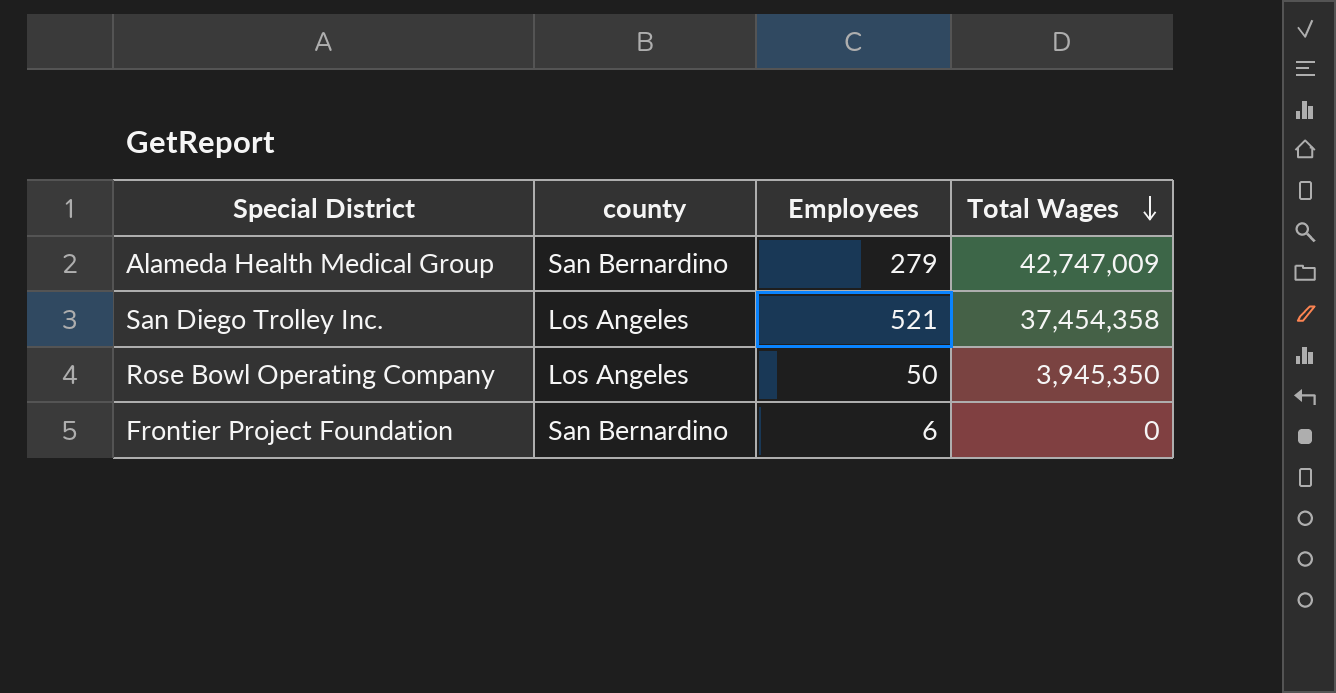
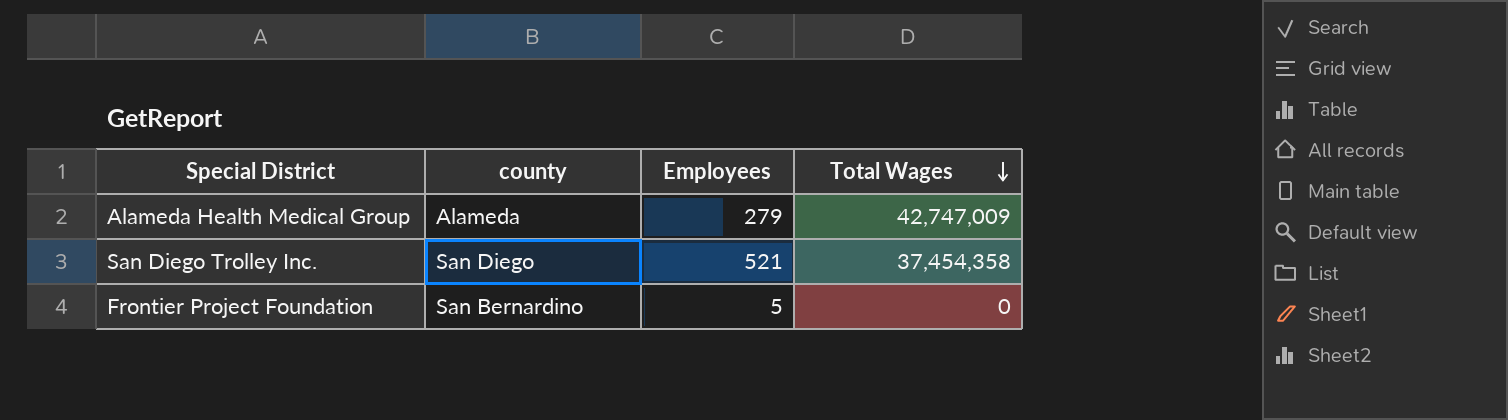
row Rose Bowl Operating Company: Los Angeles | 50 | 3,945,350 -> none
Alameda Health Medical Group | county: San Bernardino -> Alameda
San Diego Trolley Inc. | county: Los Angeles -> San Diego
Frontier Project Foundation | Employees: 6 -> 5

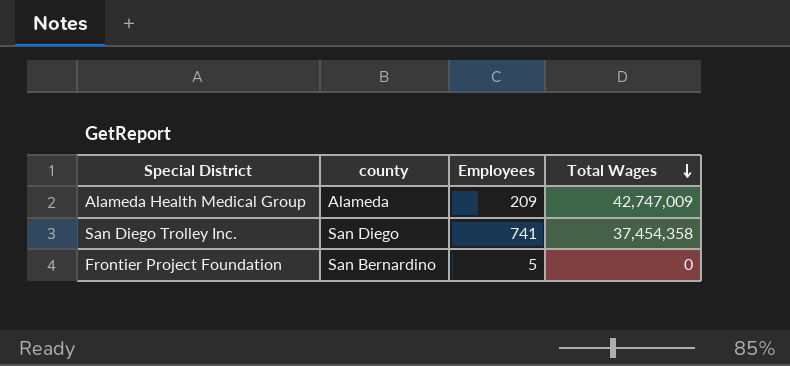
Alameda Health Medical Group | Employees: 279 -> 209
San Diego Trolley Inc. | Employees: 521 -> 741

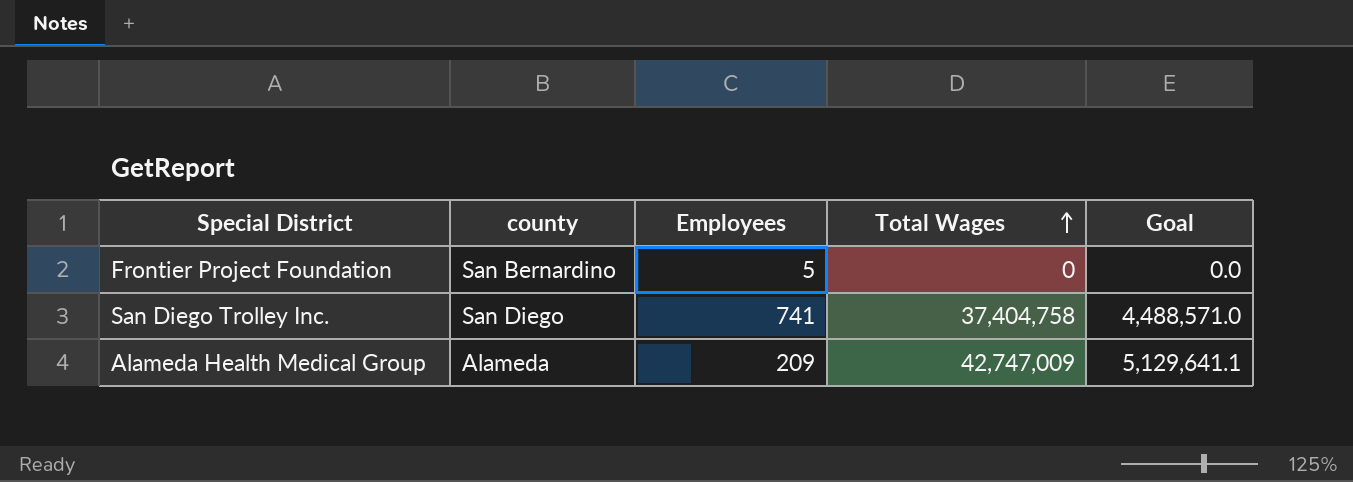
row order: Total Wages descending -> Total Wages ascending
column Goal | formula: none -> [Total Wages] * 0.12
San Diego Trolley Inc. | Total Wages: 37,454,358 -> 37,404,758

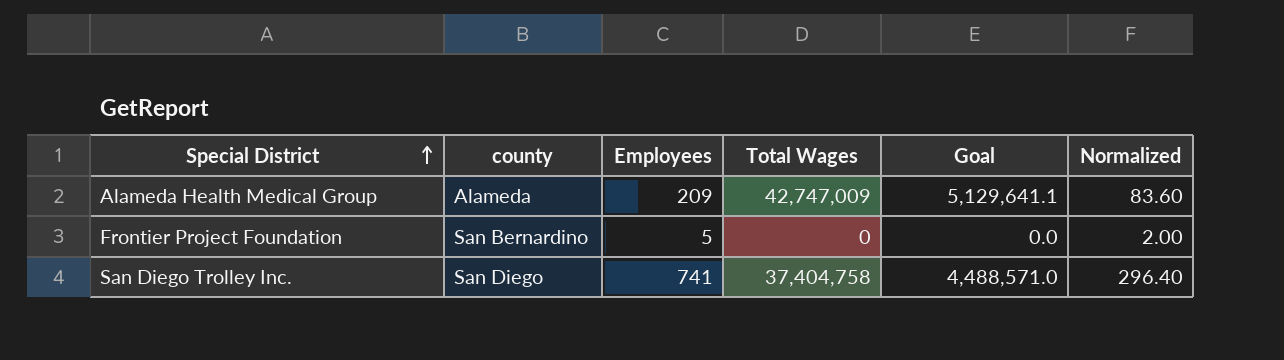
row order: Total Wages ascending -> Special District ascending
column Normalized | formula: none -> [Employees] * 0.4

